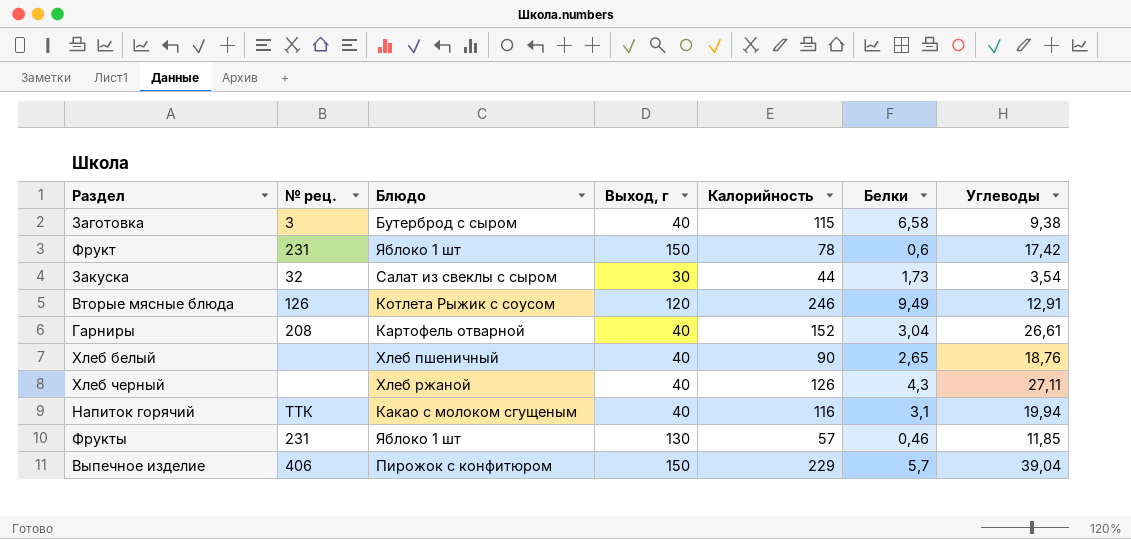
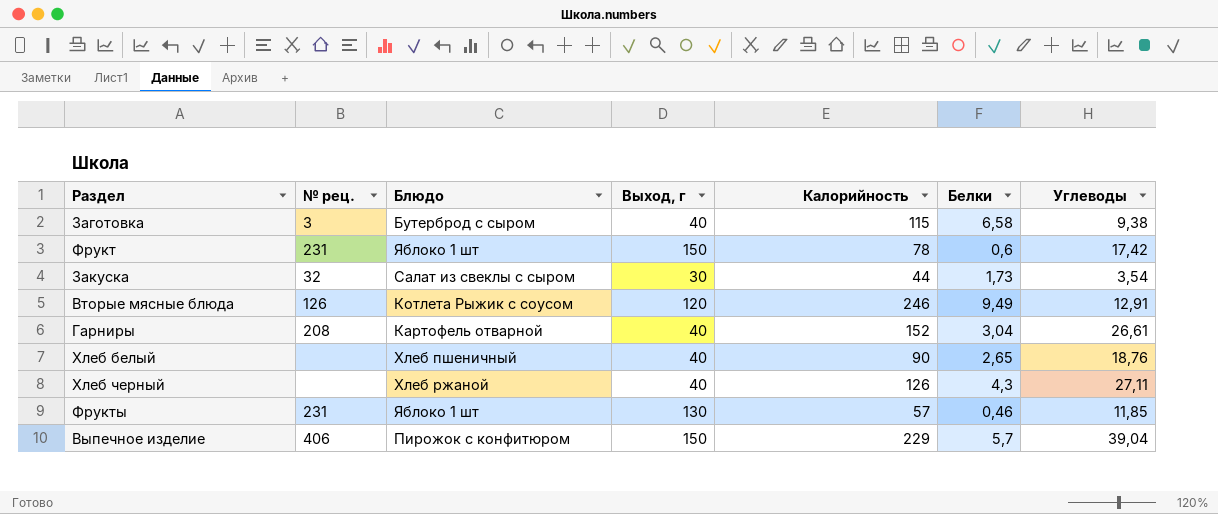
row Напиток горячий: ТТК | Какао с молоком сгущеным | 40 | 116 | 3,1 | 19,94 -> none

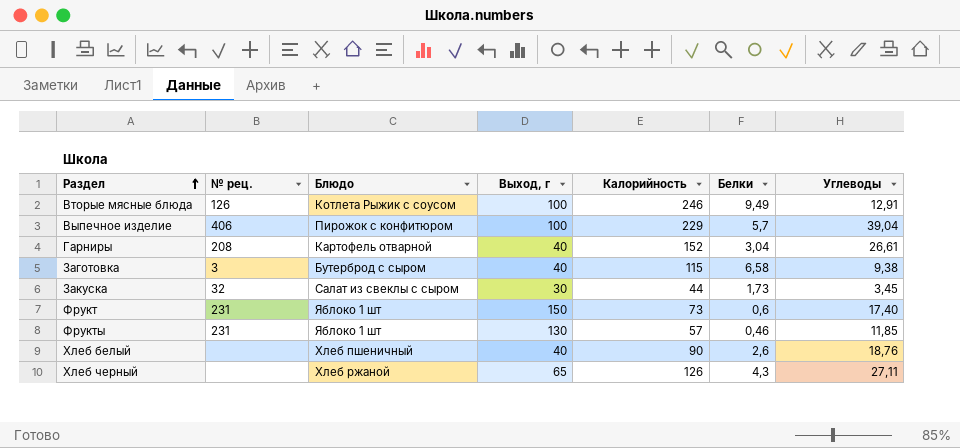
row order: none -> Раздел ascending
Вторые мясные блюда | Выход, г: 120 -> 100
Выпечное изделие | Выход, г: 150 -> 100
Закуска | Углеводы: 3,54 -> 3,45
Фрукт | Калорийность: 78 -> 73
Фрукт | Углеводы: 17,42 -> 17,40
Хлеб белый | Белки: 2,65 -> 2,6
Хлеб черный | Выход, г: 40 -> 65

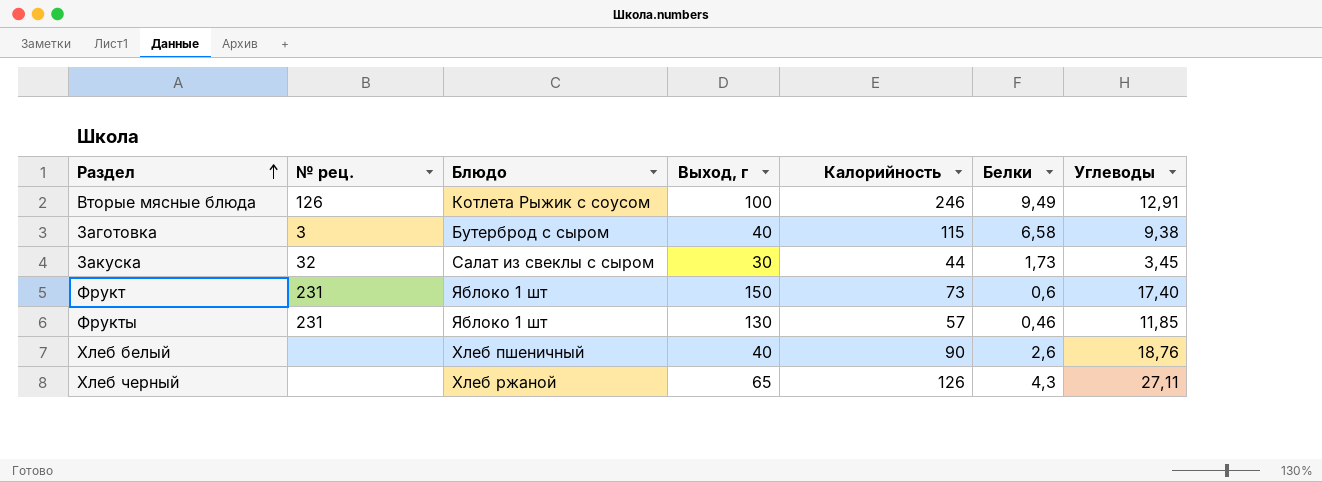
row Выпечное изделие: 406 | Пирожок с конфитюром | 100 | 229 | 5,7 | 39,04 -> none
row Гарниры: 208 | Картофель отварной | 40 | 152 | 3,04 | 26,61 -> none

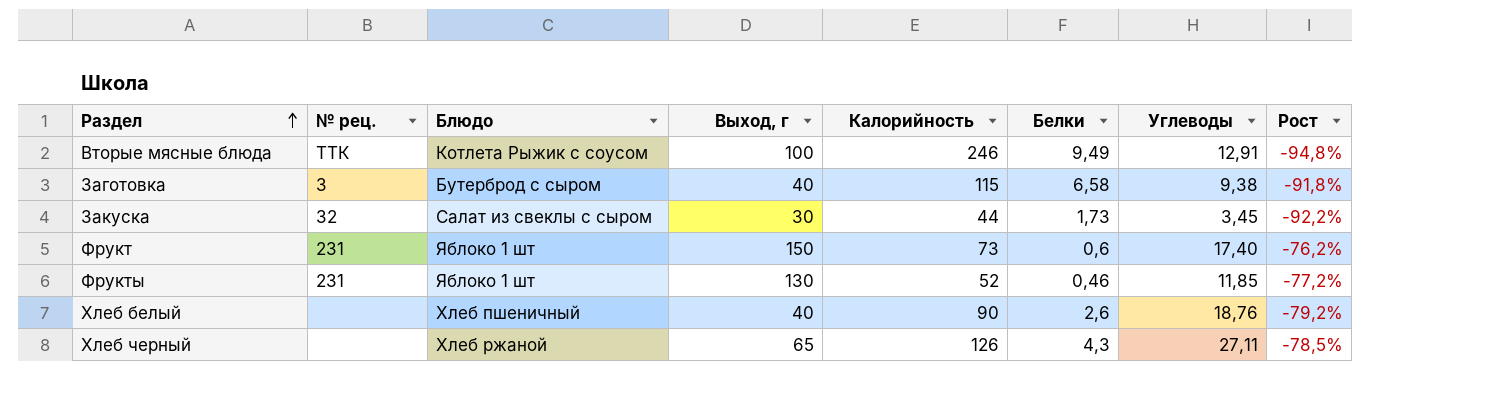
column Рост | formula: none -> ([Углеводы] - [Калорийность]) / [Калорийность]
Вторые мясные блюда | № рец.: 126 -> ТТК
Фрукты | Калорийность: 57 -> 52

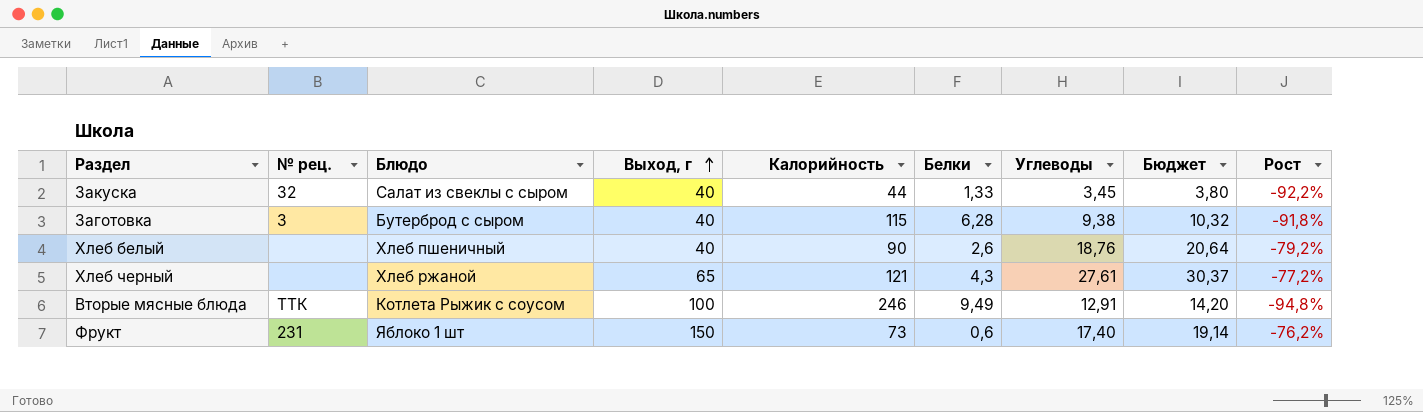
row order: Раздел ascending -> Выход, г ascending
column Бюджет | formula: none -> [Углеводы] * 1,1
row Фрукты: 231 | Яблоко 1 шт | 130 | 52 | 0,46 | 11,85 | -77,2% -> none
Закуска | Выход, г: 30 -> 40
Закуска | Белки: 1,73 -> 1,33
Заготовка | Белки: 6,58 -> 6,28
Хлеб черный | Калорийность: 126 -> 121
Хлеб черный | Углеводы: 27,11 -> 27,61
Хлеб черный | Рост: -78,5% -> -77,2%

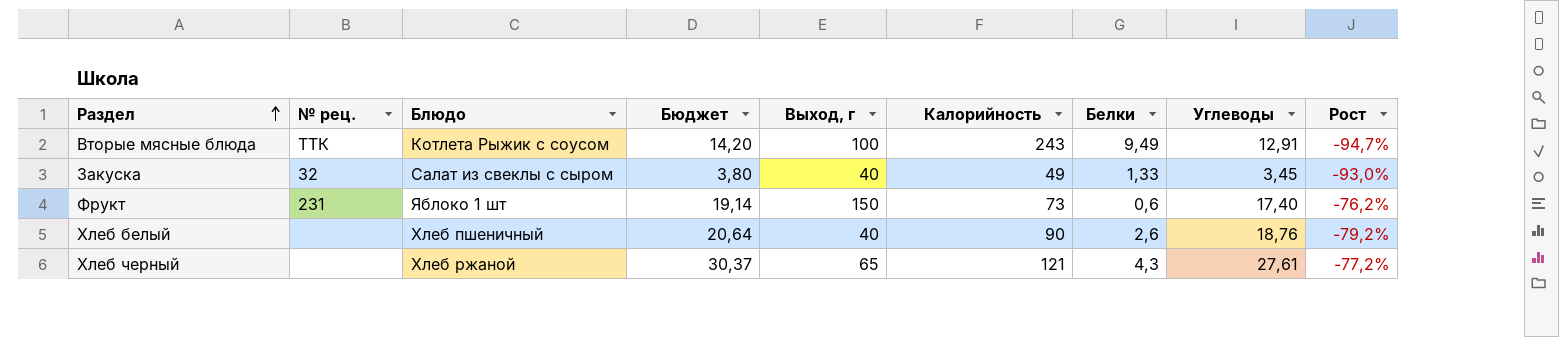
row order: Выход, г ascending -> Раздел ascending
column Бюджет | position: 8 -> 4
row Заготовка: 3 | Бутерброд с сыром | 40 | 115 | 6,28 | 9,38 | 10,32 | -91,8% -> none
Вторые мясные блюда | Калорийность: 246 -> 243
Вторые мясные блюда | Рост: -94,8% -> -94,7%
Закуска | Калорийность: 44 -> 49
Закуска | Рост: -92,2% -> -93,0%

